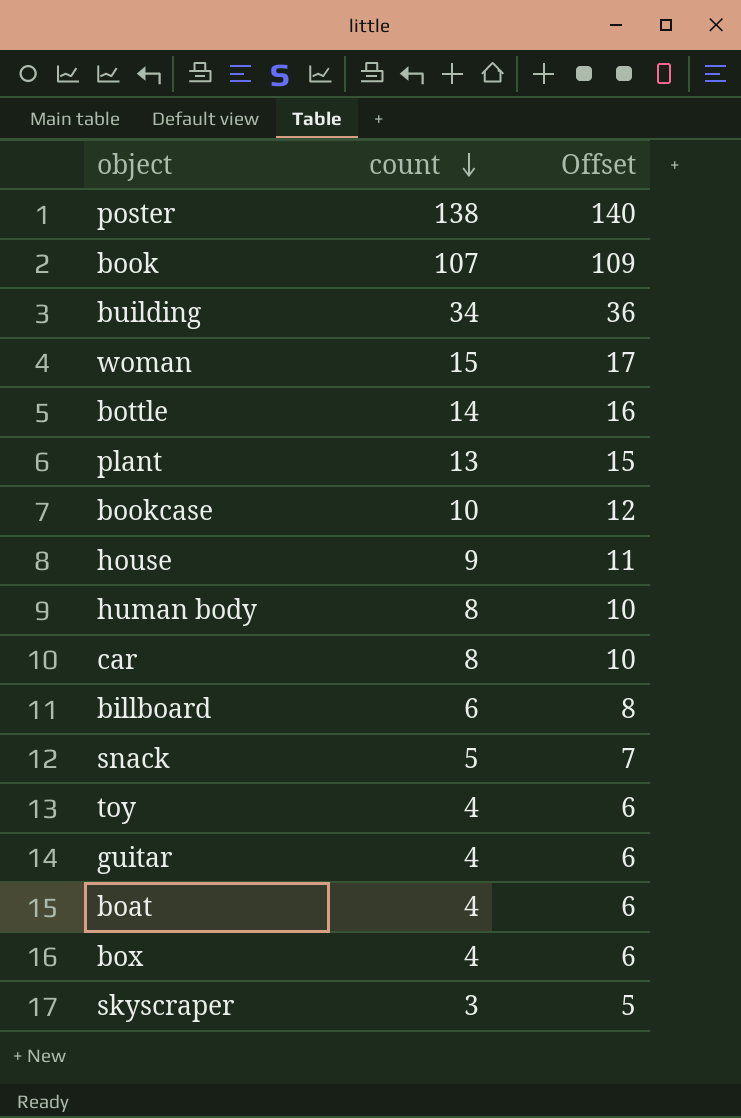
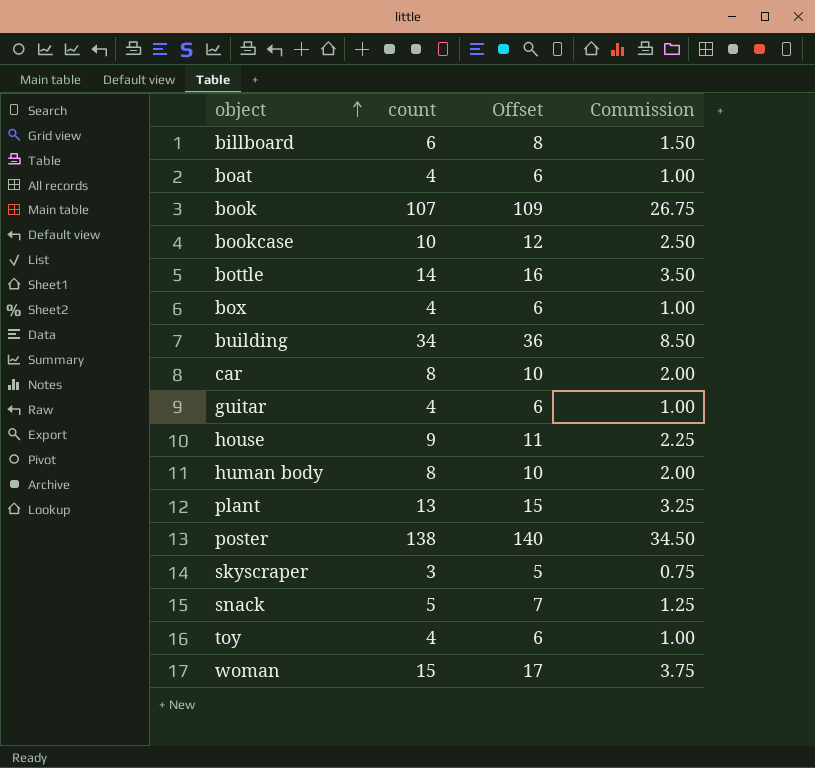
row order: count descending -> object ascending
column Commission | formula: none -> [count] * 0.25

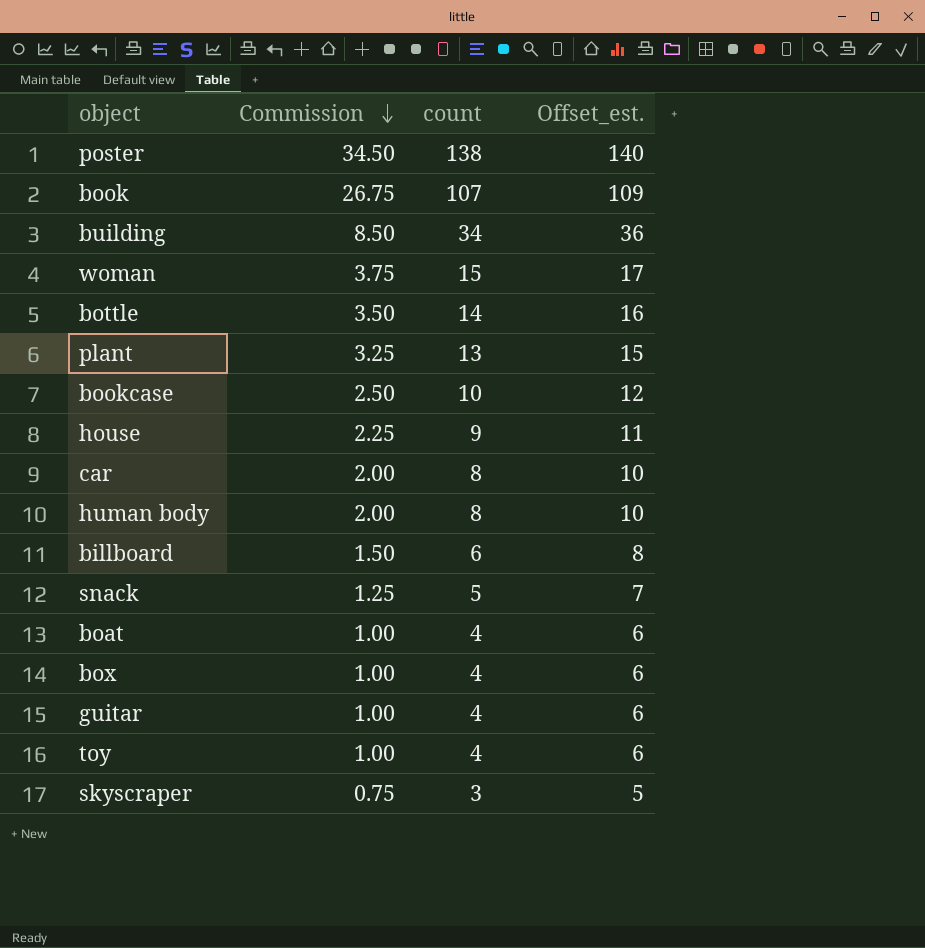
row order: object ascending -> Commission descending
column Commission | position: 4 -> 2
column name: Offset -> Offset_est.

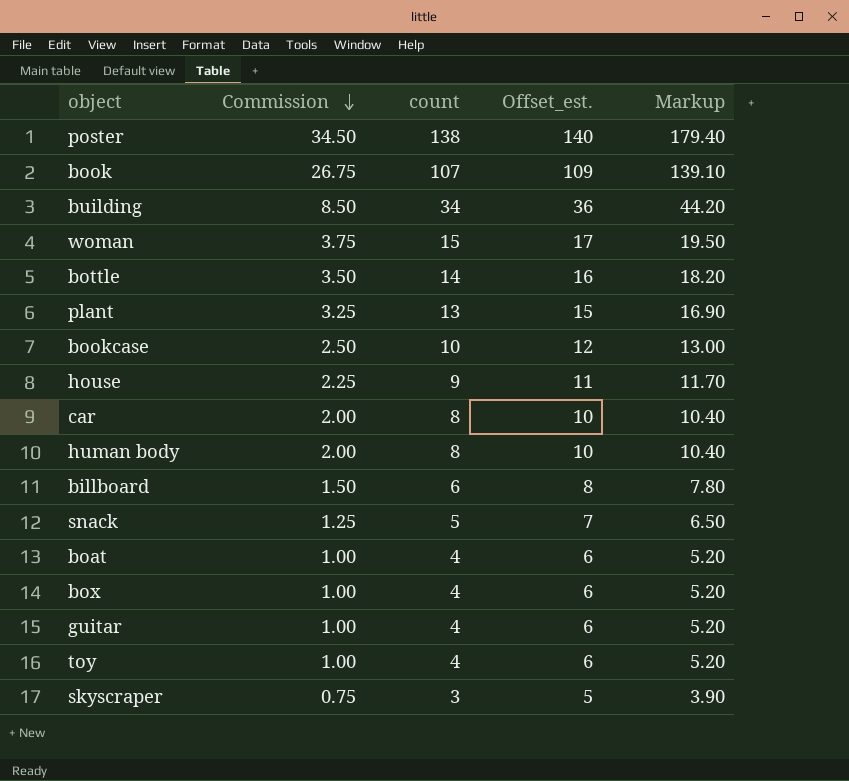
column Markup | formula: none -> [count] * 1.3

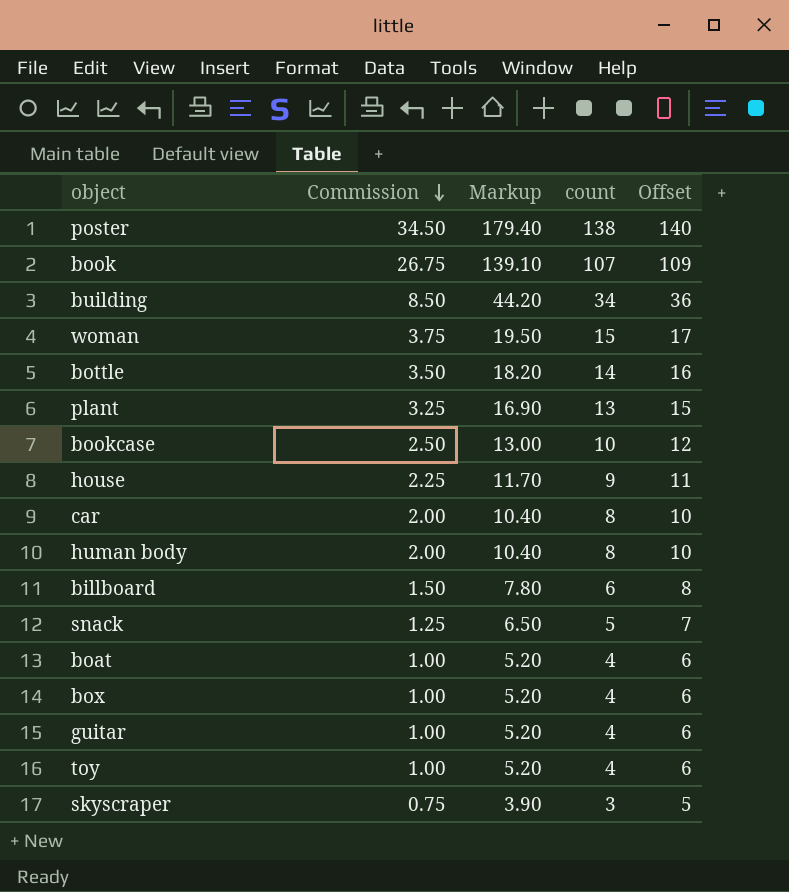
column Markup | position: 5 -> 3
column name: Offset_est. -> Offset

